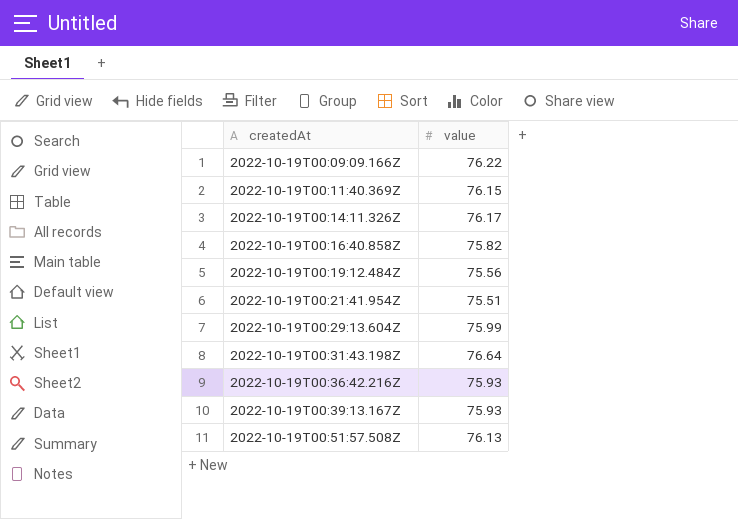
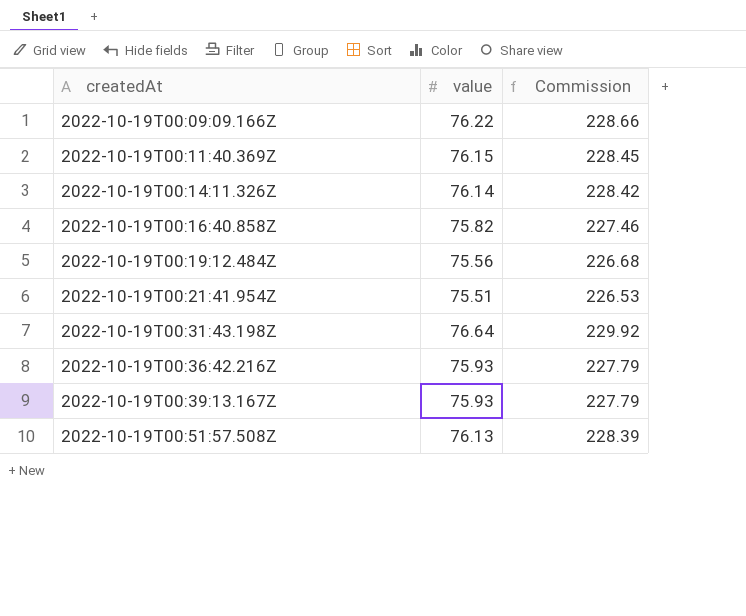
column Commission | formula: none -> [value] * 3
row 2022-10-19T00:29:13.604Z: 75.99 -> none
2022-10-19T00:14:11.326Z | value: 76.17 -> 76.14

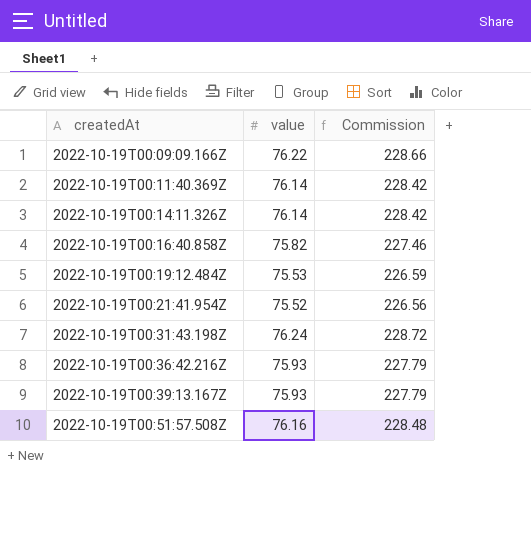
2022-10-19T00:11:40.369Z | value: 76.15 -> 76.14
2022-10-19T00:11:40.369Z | Commission: 228.45 -> 228.42
2022-10-19T00:19:12.484Z | value: 75.56 -> 75.53
2022-10-19T00:19:12.484Z | Commission: 226.68 -> 226.59
2022-10-19T00:21:41.954Z | value: 75.51 -> 75.52
2022-10-19T00:21:41.954Z | Commission: 226.53 -> 226.56
2022-10-19T00:31:43.198Z | value: 76.64 -> 76.24
2022-10-19T00:31:43.198Z | Commission: 229.92 -> 228.72
2022-10-19T00:51:57.508Z | value: 76.13 -> 76.16
2022-10-19T00:51:57.508Z | Commission: 228.39 -> 228.48

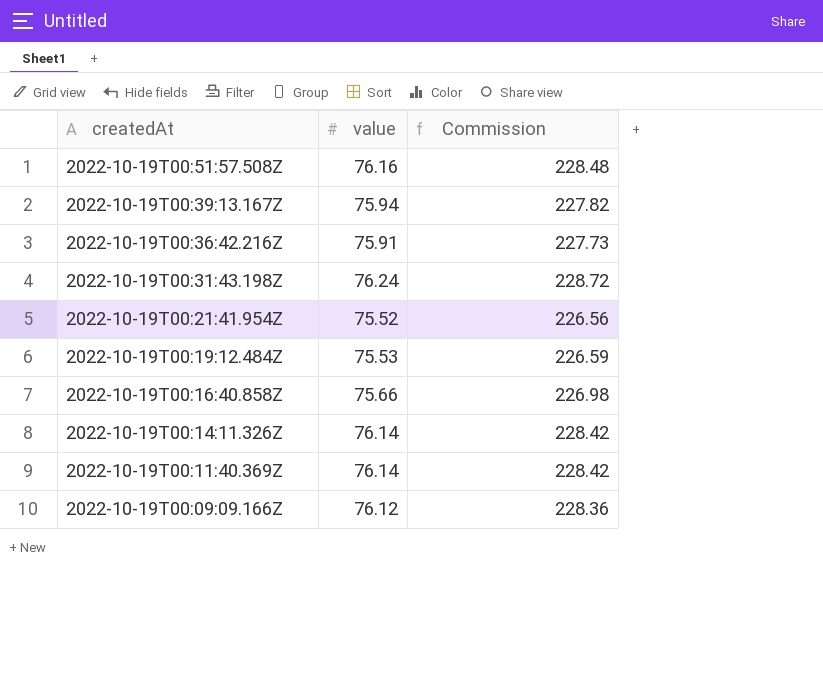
row order: createdAt ascending -> createdAt descending
2022-10-19T00:39:13.167Z | value: 75.93 -> 75.94
2022-10-19T00:39:13.167Z | Commission: 227.79 -> 227.82
2022-10-19T00:36:42.216Z | value: 75.93 -> 75.91
2022-10-19T00:36:42.216Z | Commission: 227.79 -> 227.73
2022-10-19T00:16:40.858Z | value: 75.82 -> 75.66
2022-10-19T00:16:40.858Z | Commission: 227.46 -> 226.98
2022-10-19T00:09:09.166Z | value: 76.22 -> 76.12
2022-10-19T00:09:09.166Z | Commission: 228.66 -> 228.36

